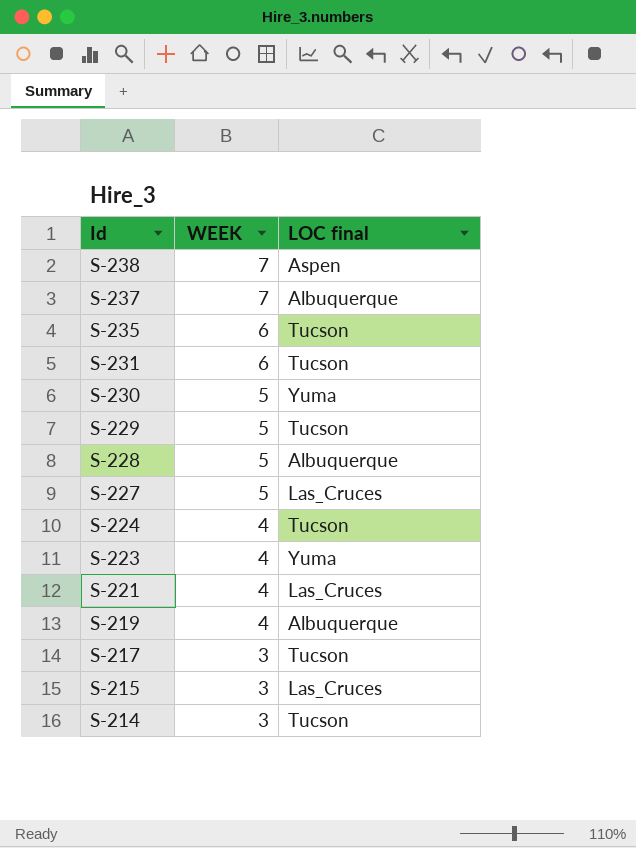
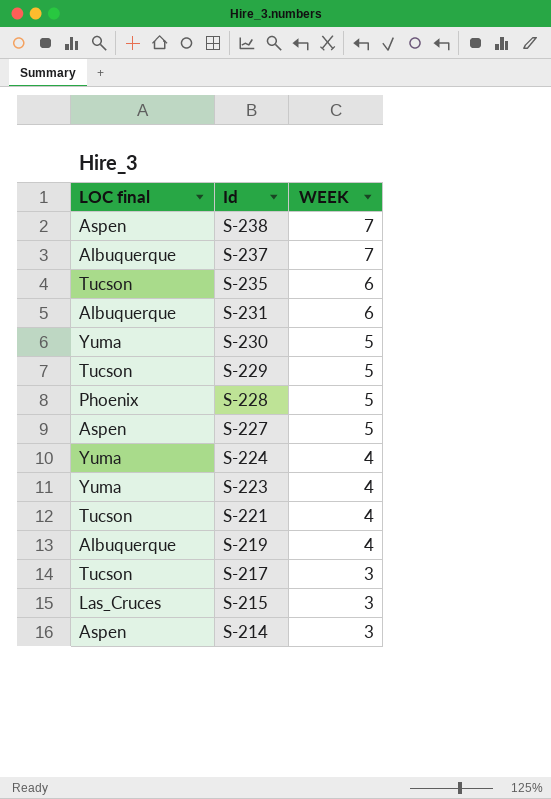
column LOC final | position: 3 -> 1
S-231 | LOC final: Tucson -> Albuquerque
S-228 | LOC final: Albuquerque -> Phoenix
S-227 | LOC final: Las_Cruces -> Aspen
S-224 | LOC final: Tucson -> Yuma
S-221 | LOC final: Las_Cruces -> Tucson
S-214 | LOC final: Tucson -> Aspen

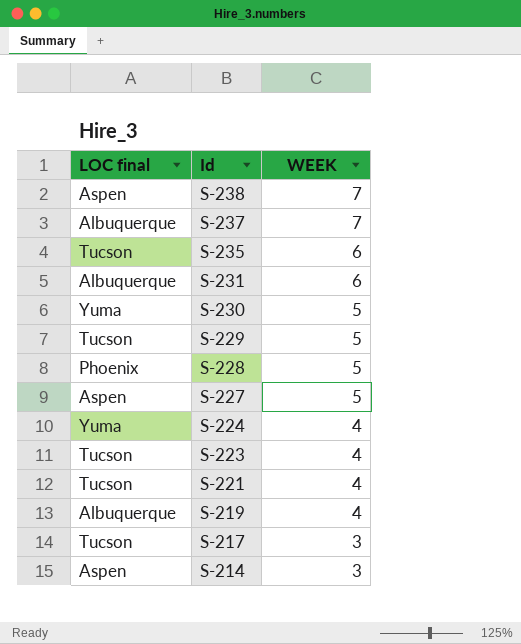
row S-215: Las_Cruces | 3 -> none
S-223 | LOC final: Yuma -> Tucson

